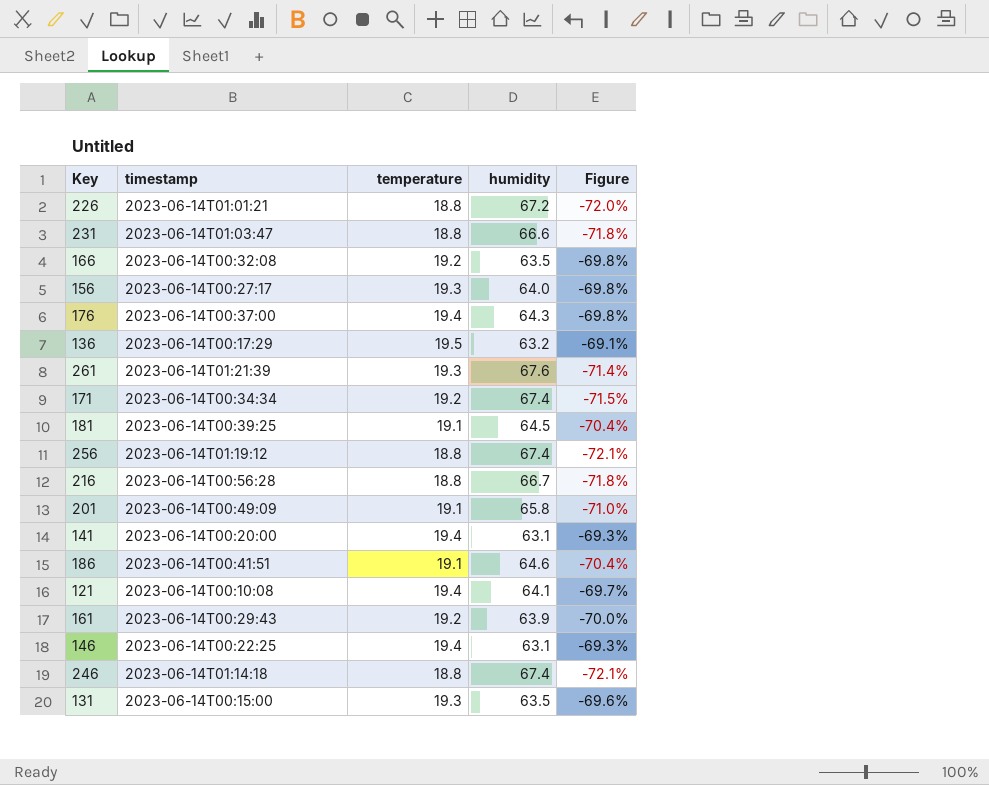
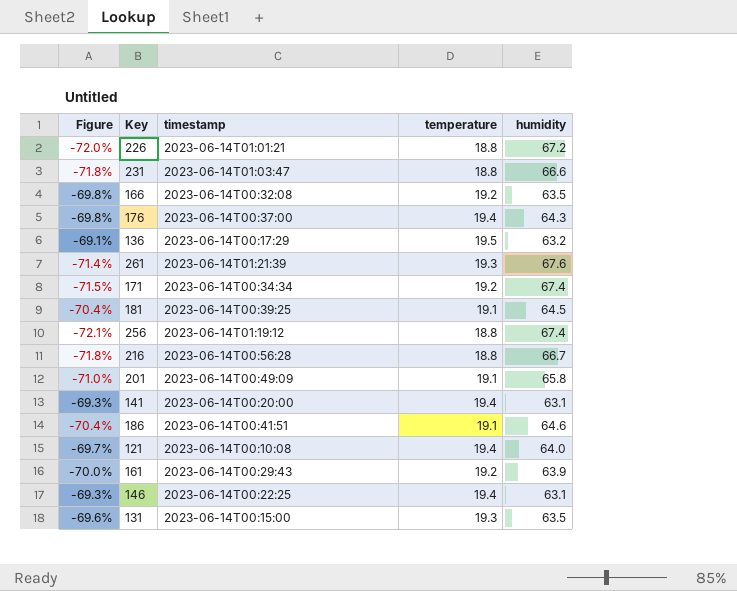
column Figure | position: 5 -> 1
row 156: 2023-06-14T00:27:17 | 19.3 | 64.0 | -69.8% -> none
row 246: 2023-06-14T01:14:18 | 18.8 | 67.4 | -72.1% -> none
121 | humidity: 64.1 -> 64.0

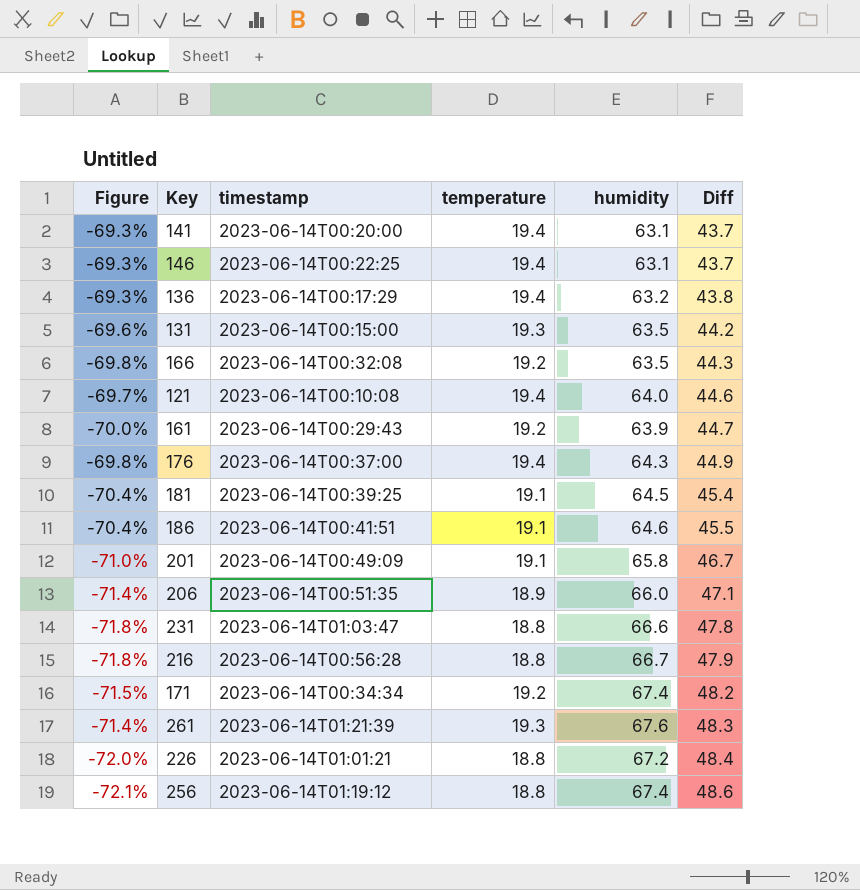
row order: none -> Diff ascending
column Diff | formula: none -> [humidity] - [temperature]
136 | Figure: -69.1% -> -69.3%
136 | temperature: 19.5 -> 19.4
row 206: none -> -71.4% | 2023-06-14T00:51:35 | 18.9 | 66.0 | 47.1

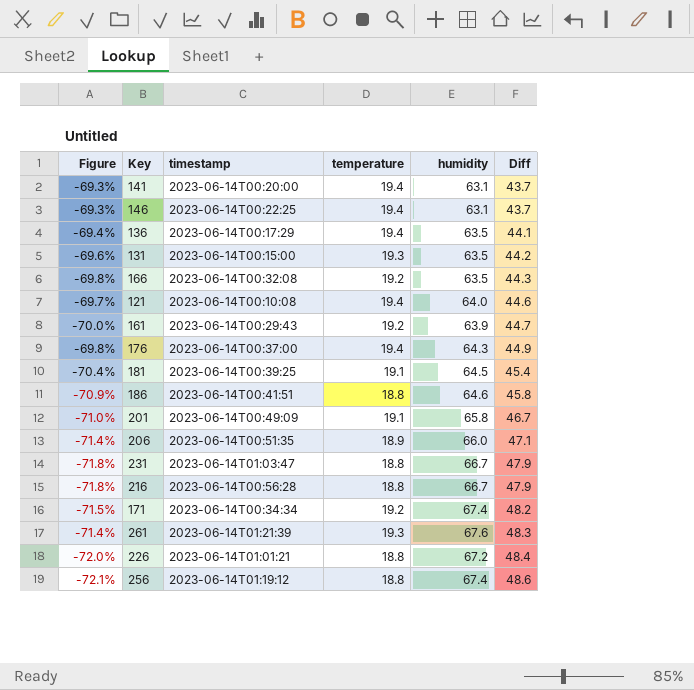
136 | Figure: -69.3% -> -69.4%
136 | humidity: 63.2 -> 63.5
136 | Diff: 43.8 -> 44.1
186 | Figure: -70.4% -> -70.9%
186 | temperature: 19.1 -> 18.8
186 | Diff: 45.5 -> 45.8
231 | humidity: 66.6 -> 66.7
231 | Diff: 47.8 -> 47.9

